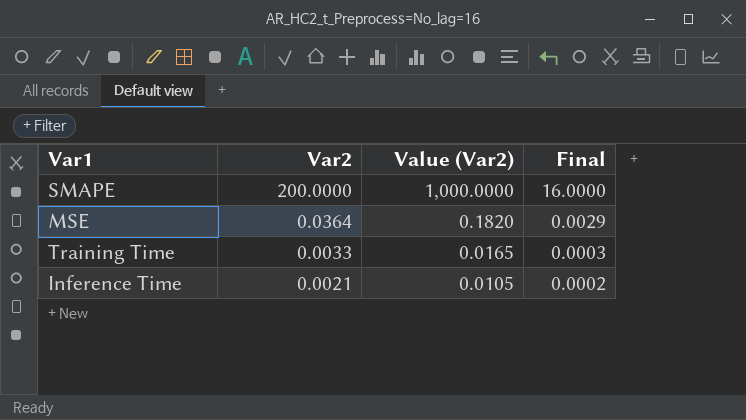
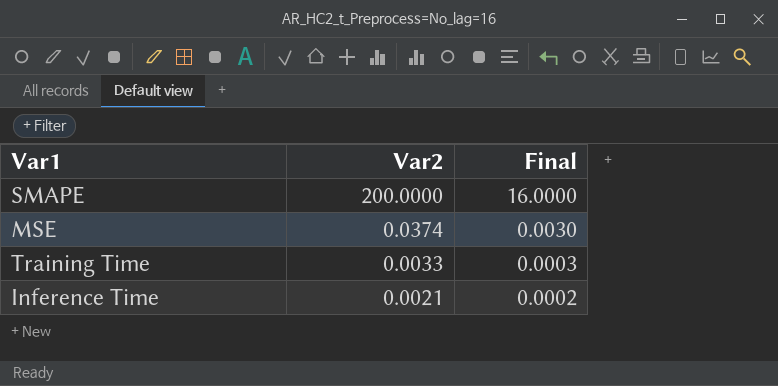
column Value (Var2) | formula: [Var2] * 5 -> none
MSE | Var2: 0.0364 -> 0.0374
MSE | Final: 0.0029 -> 0.0030

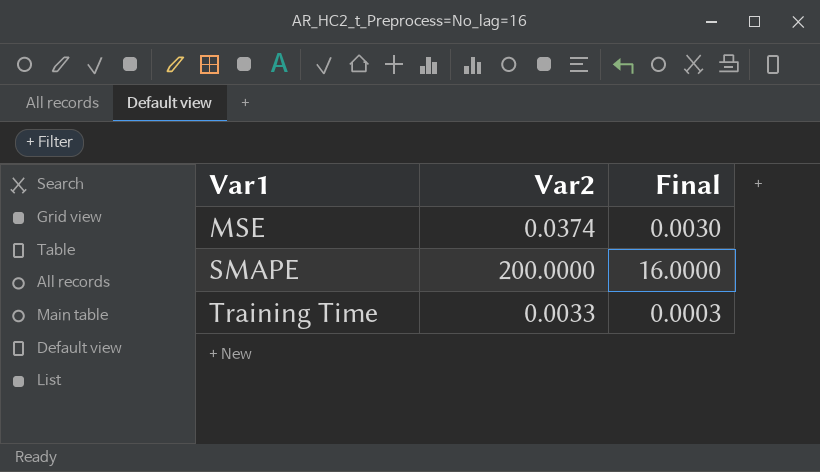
row order: Var2 descending -> Var1 ascending
row Inference Time: 0.0021 | 0.0002 -> none

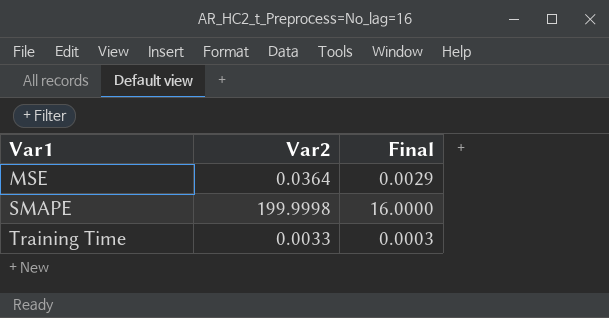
MSE | Var2: 0.0374 -> 0.0364
MSE | Final: 0.0030 -> 0.0029
SMAPE | Var2: 200.0000 -> 199.9998

